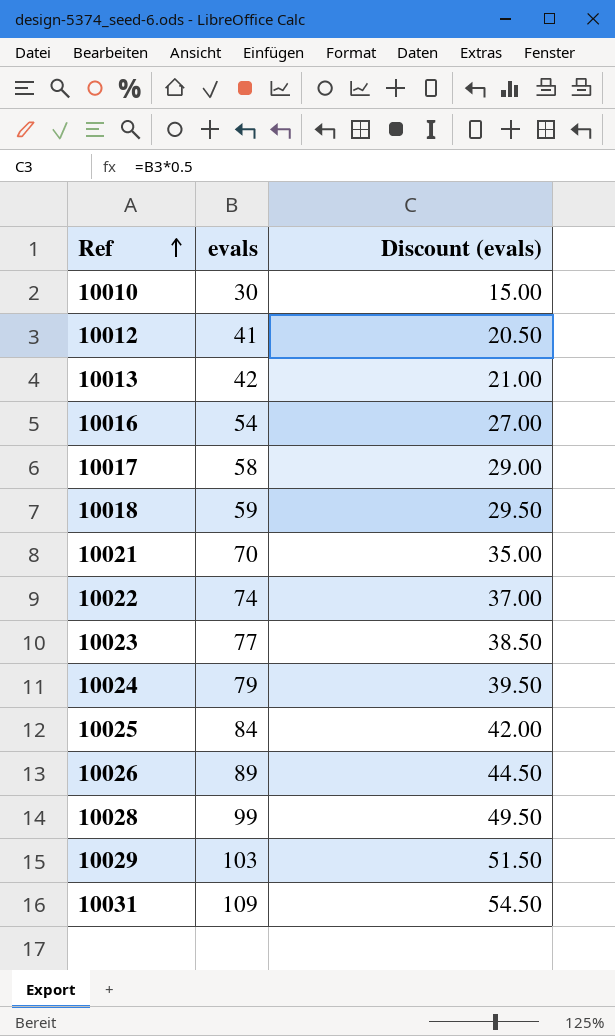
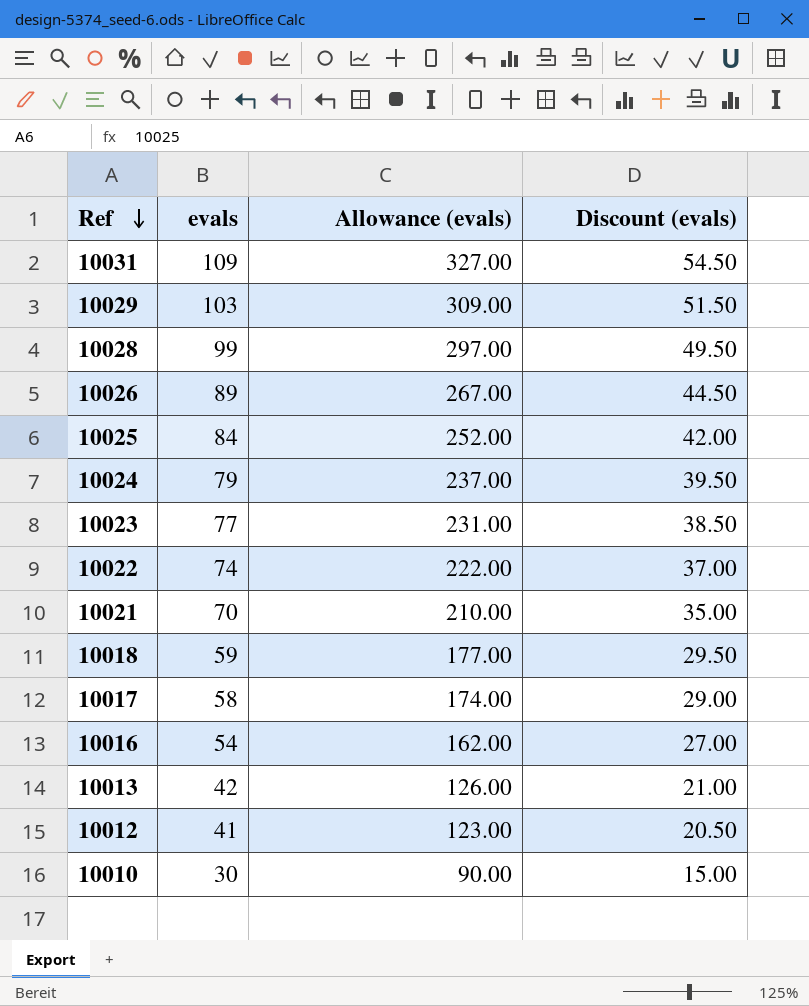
row order: Ref ascending -> Ref descending
column Allowance (evals) | formula: none -> [evals] * 3

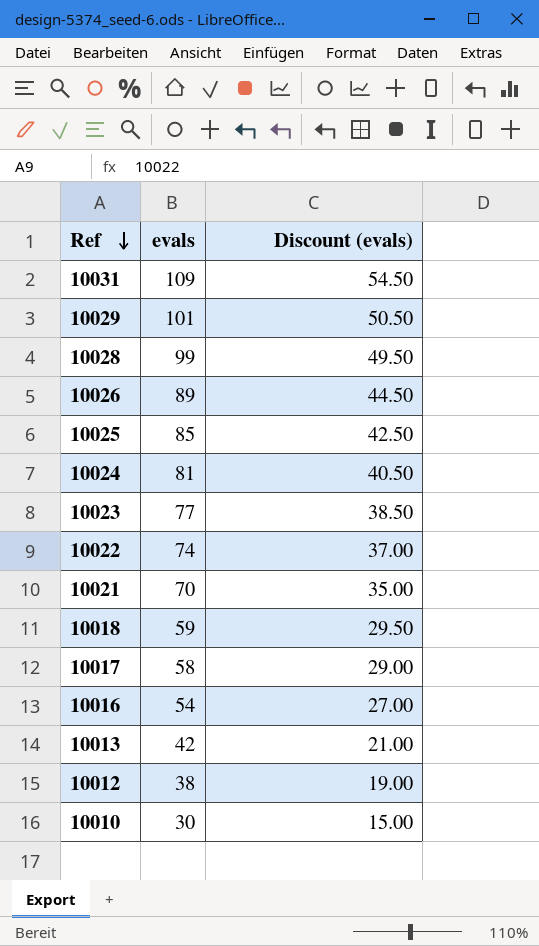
column Allowance (evals) | formula: [evals] * 3 -> none
10029 | evals: 103 -> 101
10029 | Discount (evals): 51.50 -> 50.50
10025 | evals: 84 -> 85
10025 | Discount (evals): 42.00 -> 42.50
10024 | evals: 79 -> 81
10024 | Discount (evals): 39.50 -> 40.50
10012 | evals: 41 -> 38
10012 | Discount (evals): 20.50 -> 19.00

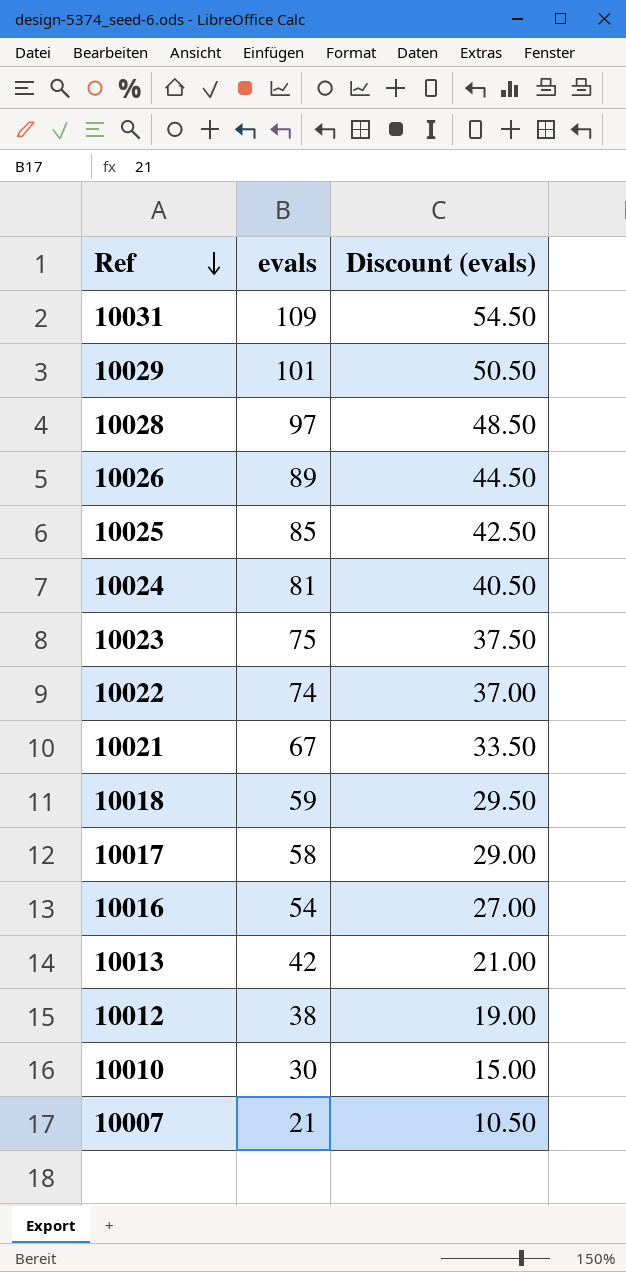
10028 | evals: 99 -> 97
10028 | Discount (evals): 49.50 -> 48.50
10023 | evals: 77 -> 75
10023 | Discount (evals): 38.50 -> 37.50
10021 | evals: 70 -> 67
10021 | Discount (evals): 35.00 -> 33.50
row 10007: none -> 21 | 10.50

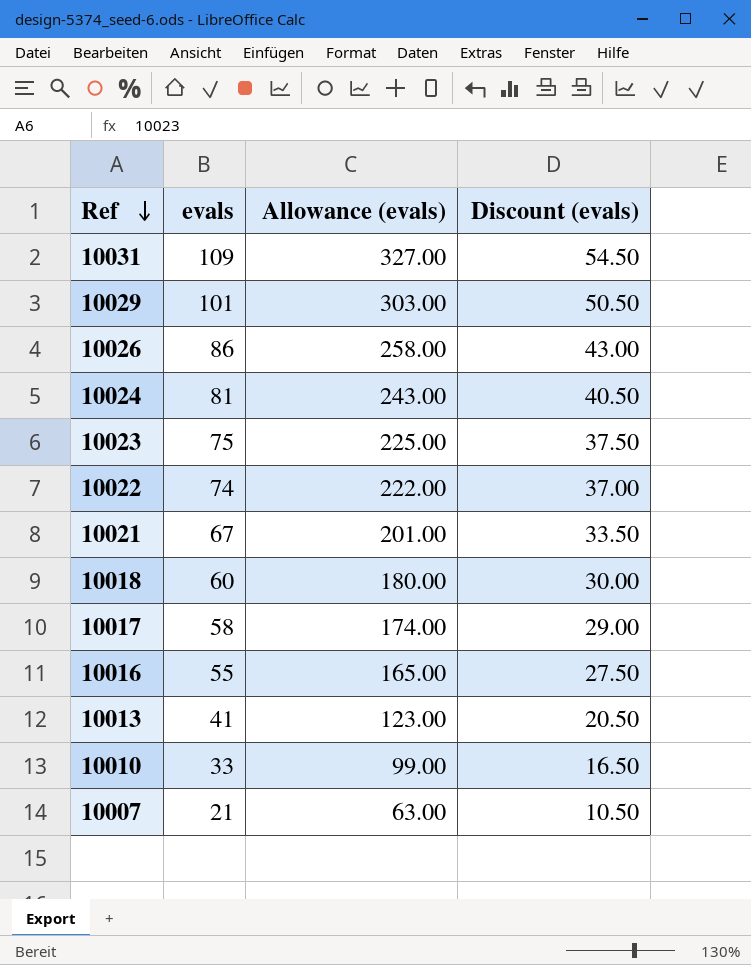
column Allowance (evals) | formula: none -> [evals] * 3
row 10028: 97 | 48.50 -> none
row 10025: 85 | 42.50 -> none
row 10012: 38 | 19.00 -> none
10026 | evals: 89 -> 86
10026 | Discount (evals): 44.50 -> 43.00
10018 | evals: 59 -> 60
10018 | Discount (evals): 29.50 -> 30.00
10016 | evals: 54 -> 55
10016 | Discount (evals): 27.00 -> 27.50
10013 | evals: 42 -> 41
10013 | Discount (evals): 21.00 -> 20.50
10010 | evals: 30 -> 33
10010 | Discount (evals): 15.00 -> 16.50

